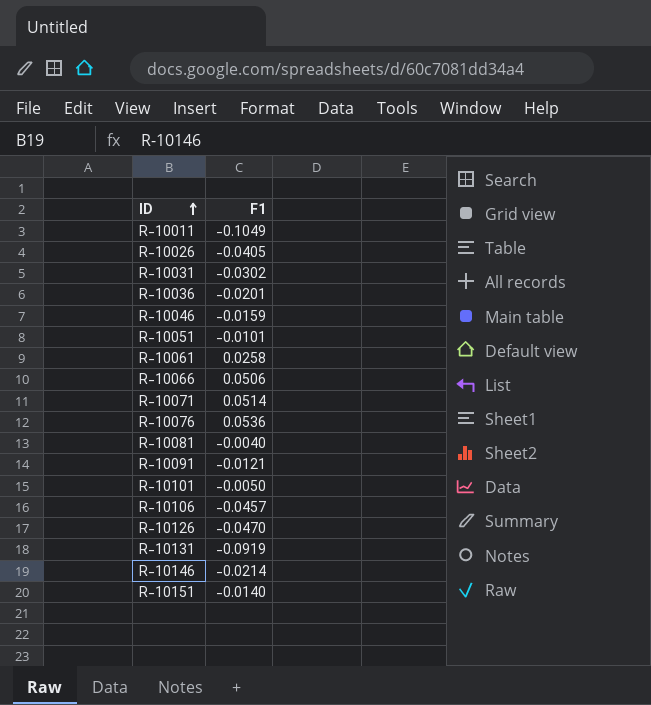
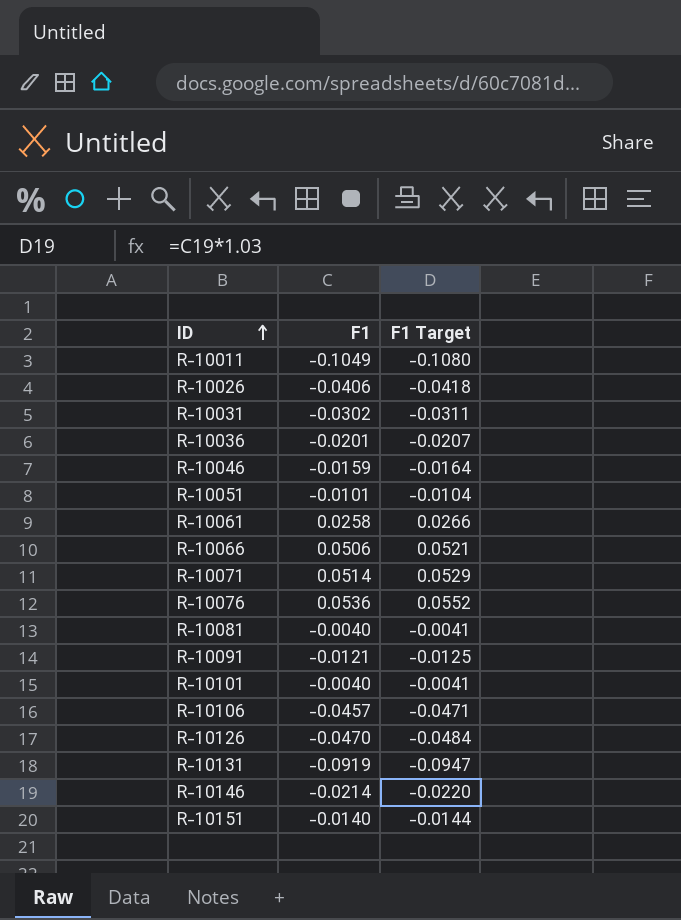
column F1 Target | formula: none -> [F1] * 1.03
R-10026 | F1: -0.0405 -> -0.0406
R-10101 | F1: -0.0050 -> -0.0040

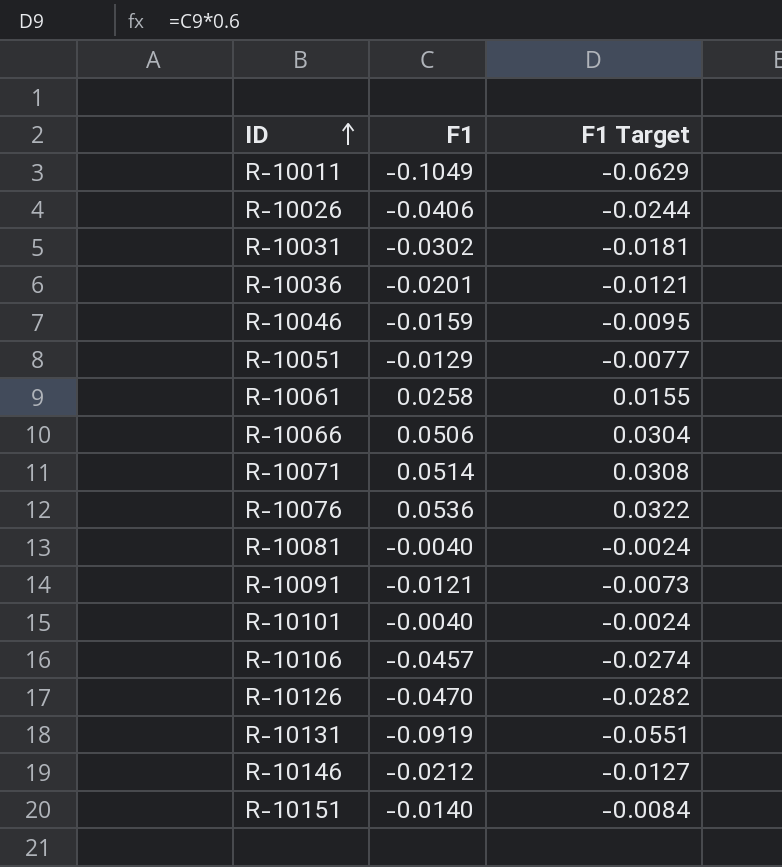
column F1 Target | formula: [F1] * 1.03 -> [F1] * 0.6
R-10051 | F1: -0.0101 -> -0.0129
R-10146 | F1: -0.0214 -> -0.0212

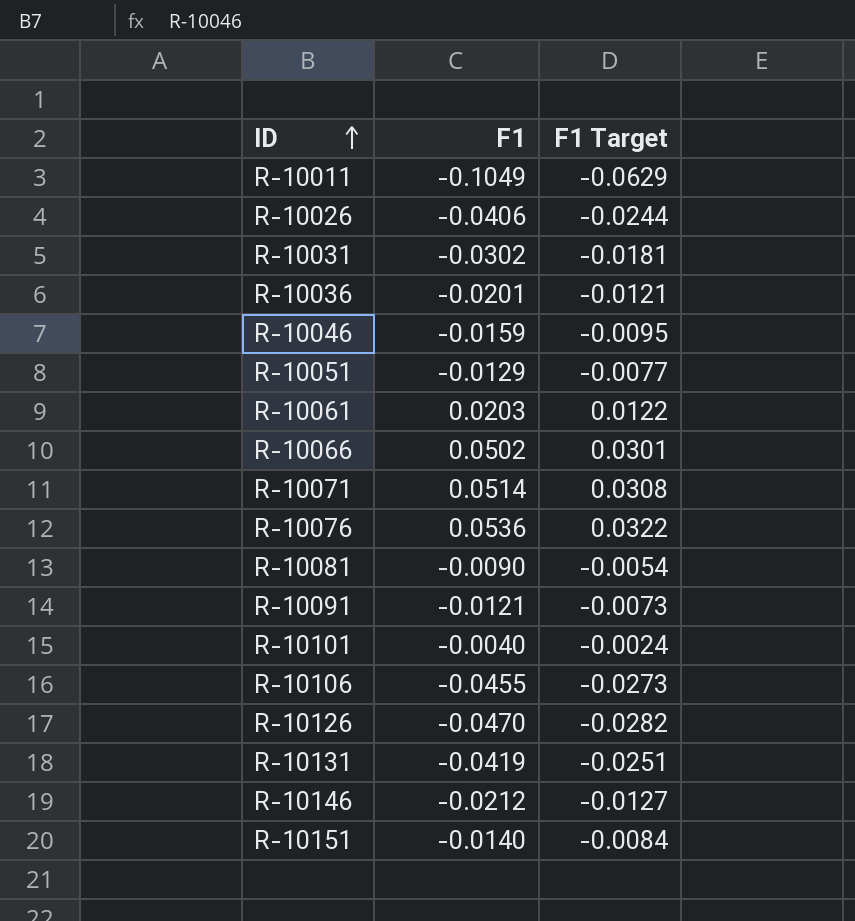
R-10061 | F1: 0.0258 -> 0.0203
R-10061 | F1 Target: 0.0155 -> 0.0122
R-10066 | F1: 0.0506 -> 0.0502
R-10066 | F1 Target: 0.0304 -> 0.0301
R-10081 | F1: -0.0040 -> -0.0090
R-10081 | F1 Target: -0.0024 -> -0.0054
R-10106 | F1: -0.0457 -> -0.0455
R-10106 | F1 Target: -0.0274 -> -0.0273
R-10131 | F1: -0.0919 -> -0.0419
R-10131 | F1 Target: -0.0551 -> -0.0251

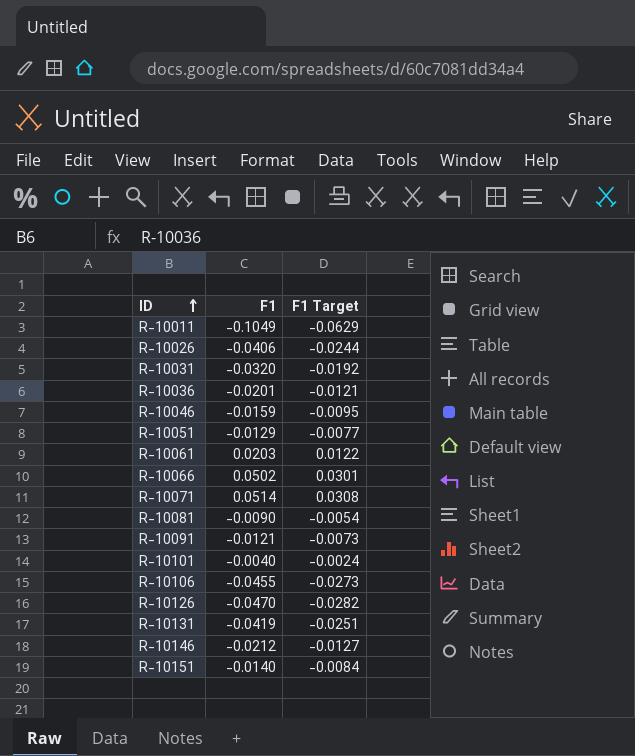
row R-10076: 0.0536 | 0.0322 -> none
R-10031 | F1: -0.0302 -> -0.0320
R-10031 | F1 Target: -0.0181 -> -0.0192

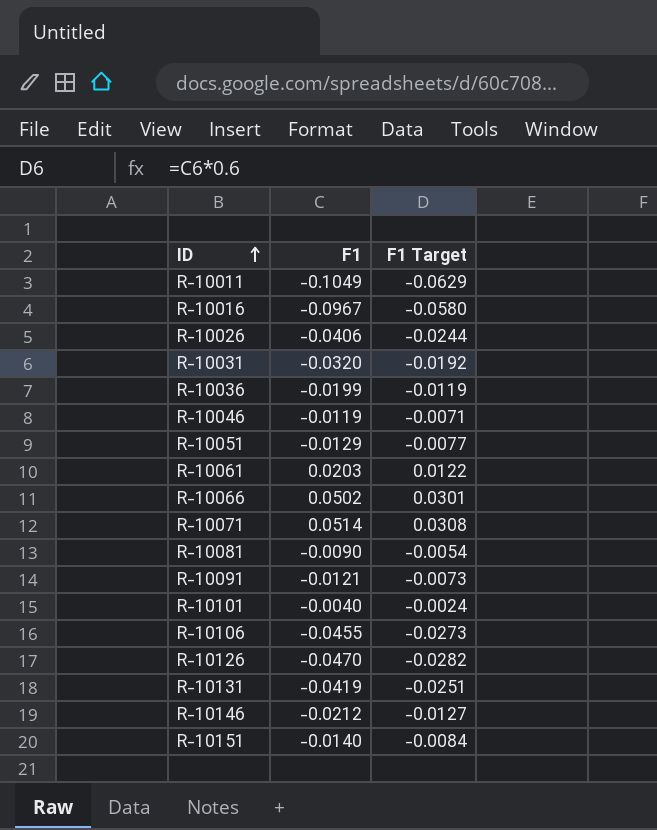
row R-10016: none -> -0.0967 | -0.0580
R-10036 | F1: -0.0201 -> -0.0199
R-10036 | F1 Target: -0.0121 -> -0.0119
R-10046 | F1: -0.0159 -> -0.0119
R-10046 | F1 Target: -0.0095 -> -0.0071

